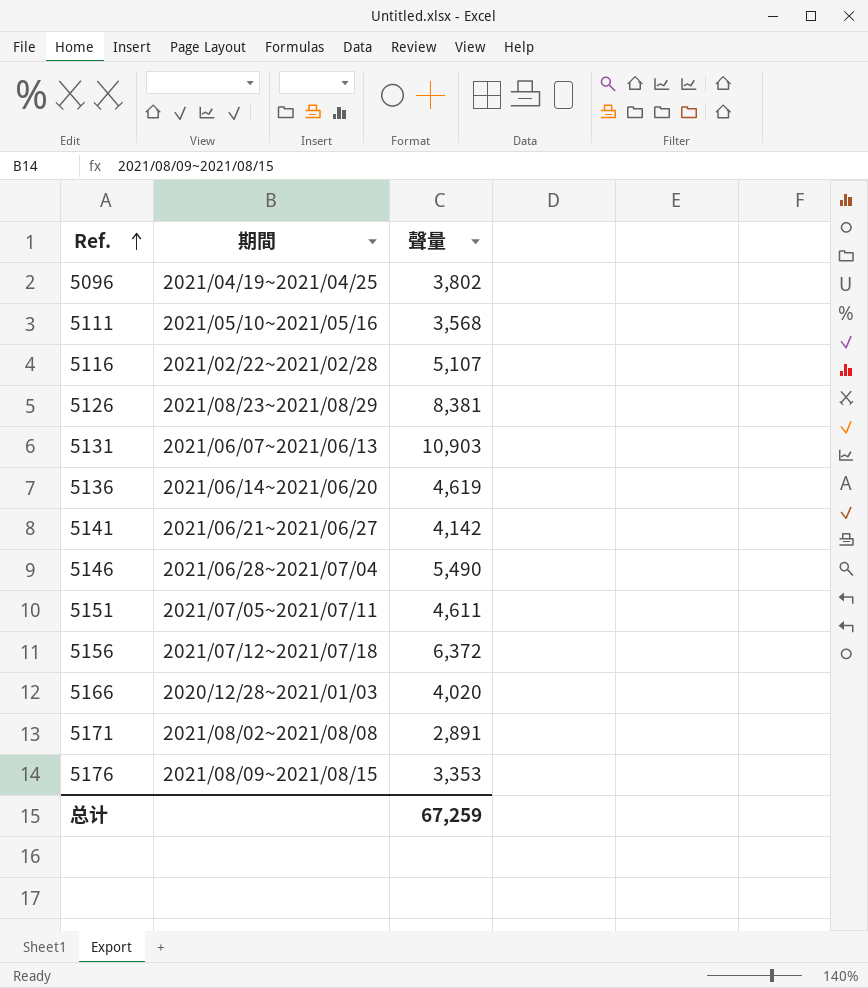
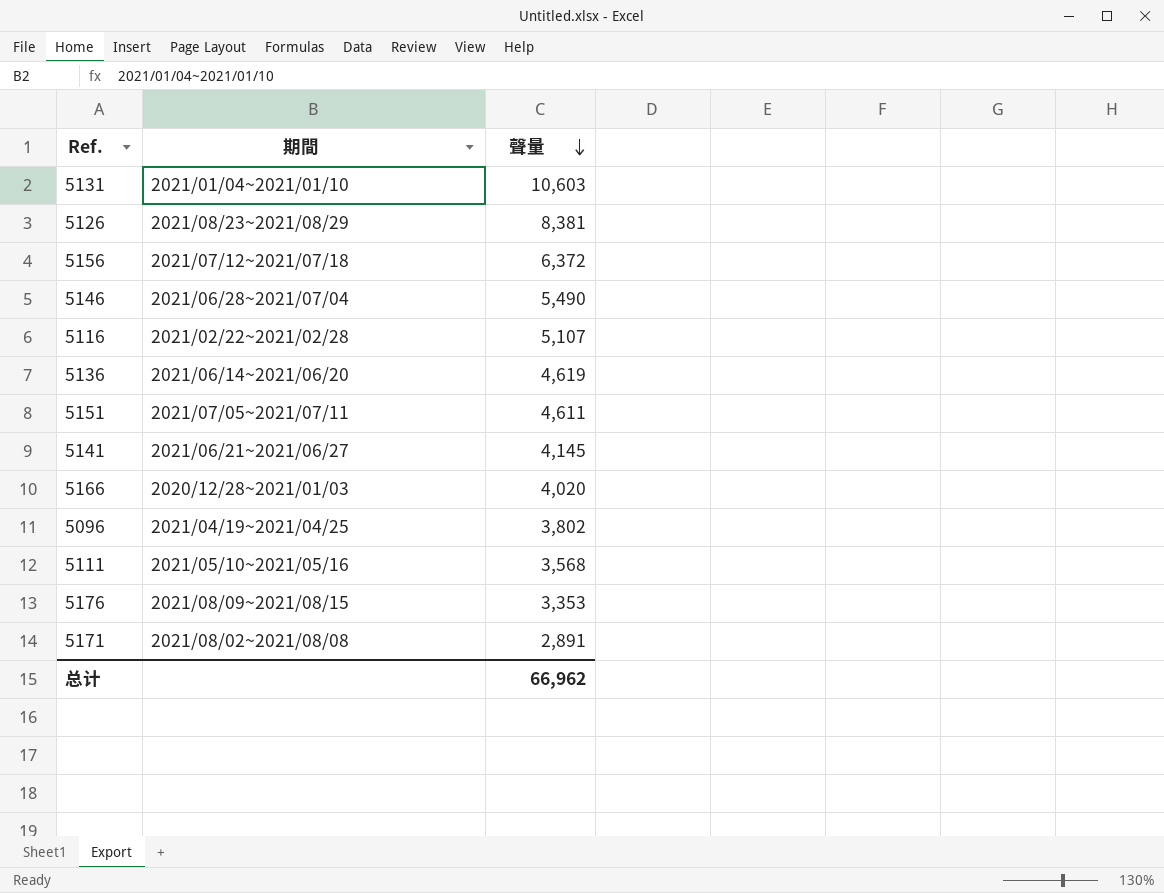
row order: Ref. ascending -> 聲量 descending
5131 | 期間: 2021/06/07~2021/06/13 -> 2021/01/04~2021/01/10
5131 | 聲量: 10,903 -> 10,603
5141 | 聲量: 4,142 -> 4,145
总计 | 聲量: 67,259 -> 66,962

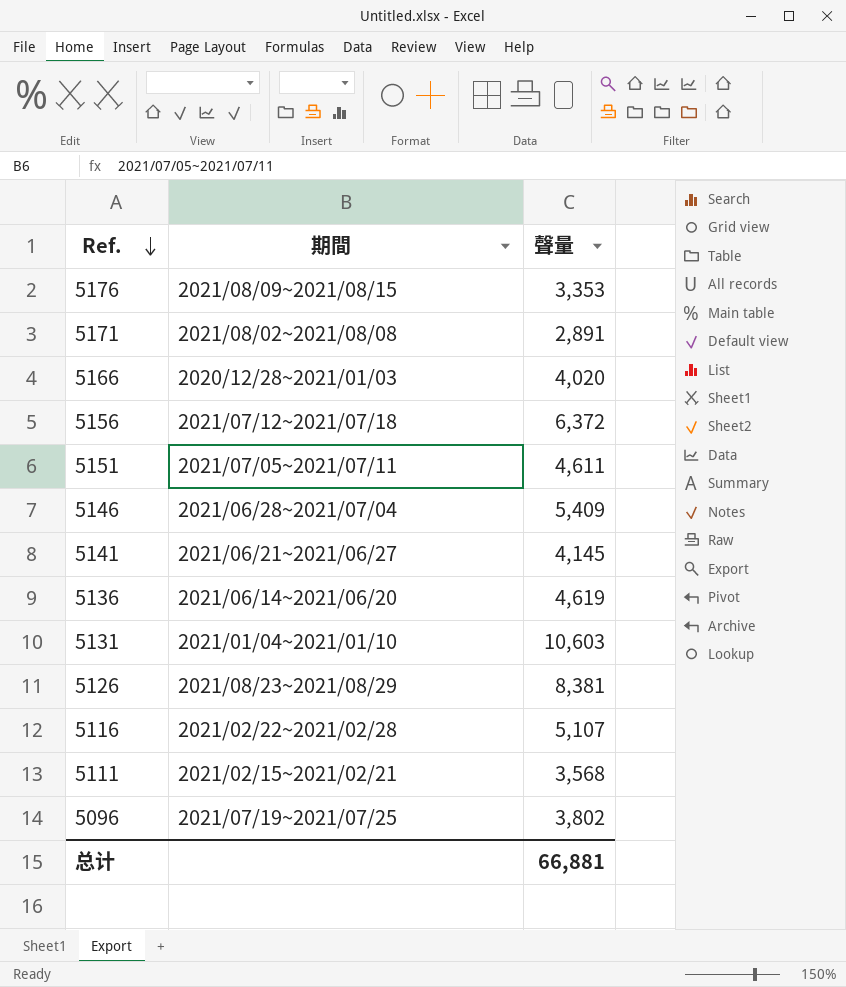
row order: 聲量 descending -> Ref. descending
5146 | 聲量: 5,490 -> 5,409
5111 | 期間: 2021/05/10~2021/05/16 -> 2021/02/15~2021/02/21
5096 | 期間: 2021/04/19~2021/04/25 -> 2021/07/19~2021/07/25
总计 | 聲量: 66,962 -> 66,881

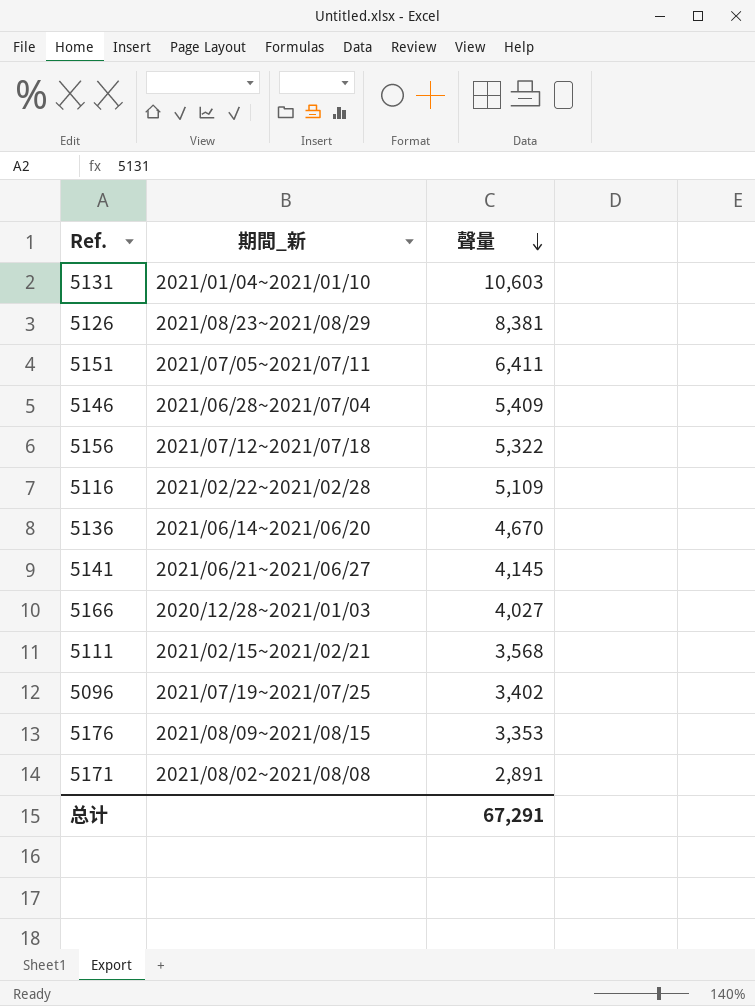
row order: Ref. descending -> 聲量 descending
column name: 期間 -> 期間_新
5151 | 聲量: 4,611 -> 6,411
5156 | 聲量: 6,372 -> 5,322
5116 | 聲量: 5,107 -> 5,109
5136 | 聲量: 4,619 -> 4,670
5166 | 聲量: 4,020 -> 4,027
5096 | 聲量: 3,802 -> 3,402
总计 | 聲量: 66,881 -> 67,291

